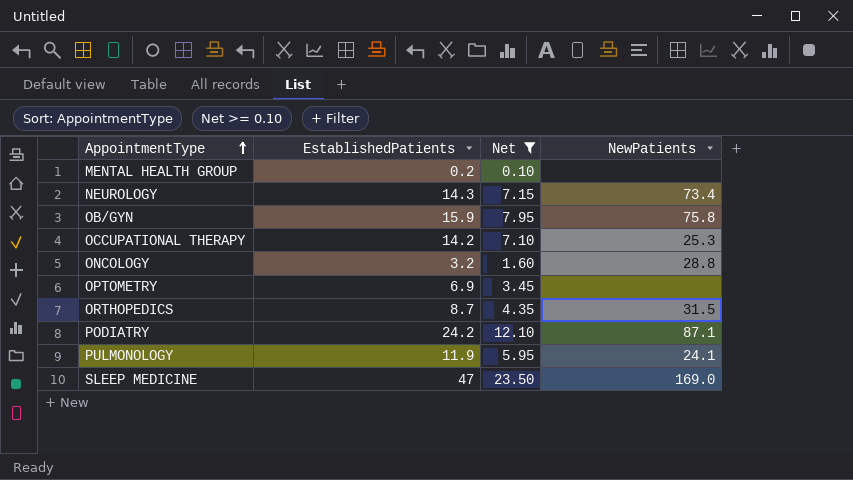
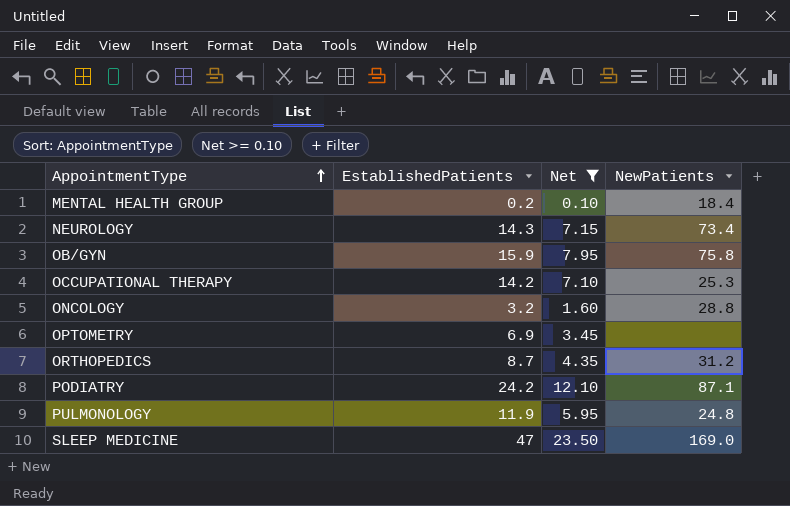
MENTAL HEALTH GROUP | NewPatients: none -> 18.4
ORTHOPEDICS | NewPatients: 31.5 -> 31.2
PULMONOLOGY | NewPatients: 24.1 -> 24.8

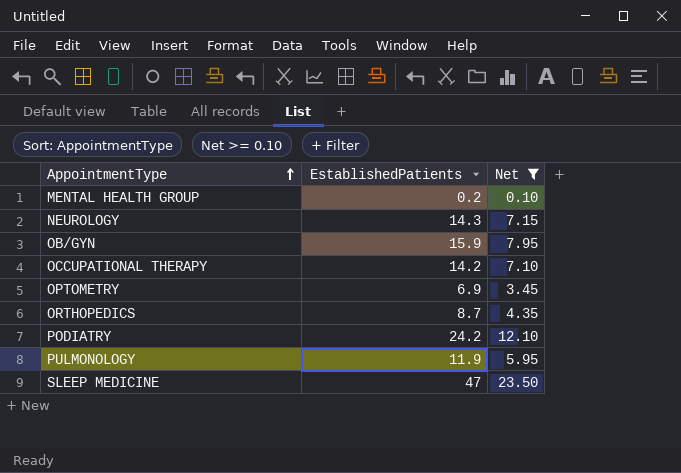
column NewPatients | position: 4 -> none
row ONCOLOGY: 3.2 | 1.60 | 28.8 -> none

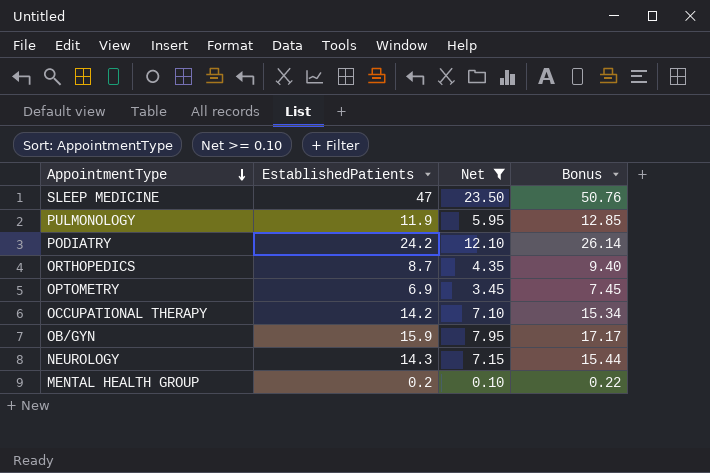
row order: AppointmentType ascending -> AppointmentType descending
column Bonus | formula: none -> [EstablishedPatients] * 1.08

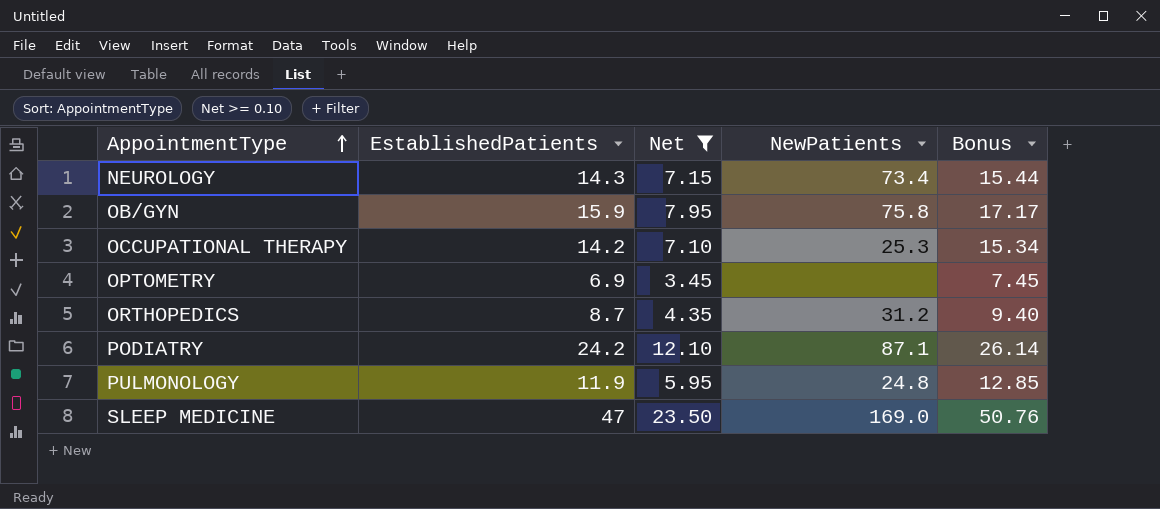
row order: AppointmentType descending -> AppointmentType ascending
column NewPatients | position: none -> 4
row MENTAL HEALTH GROUP: 0.2 | 0.10 | 0.22 -> none

